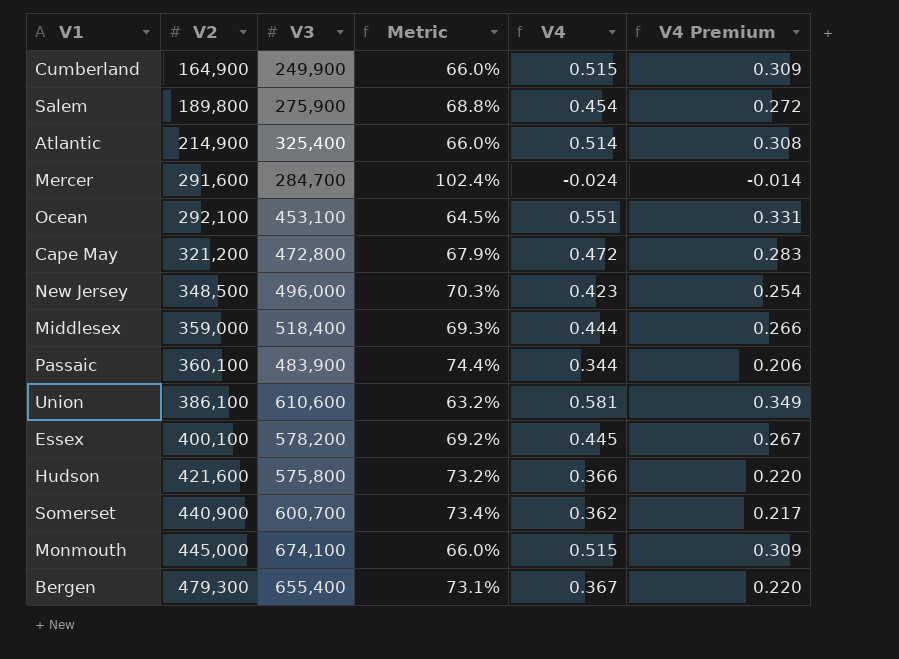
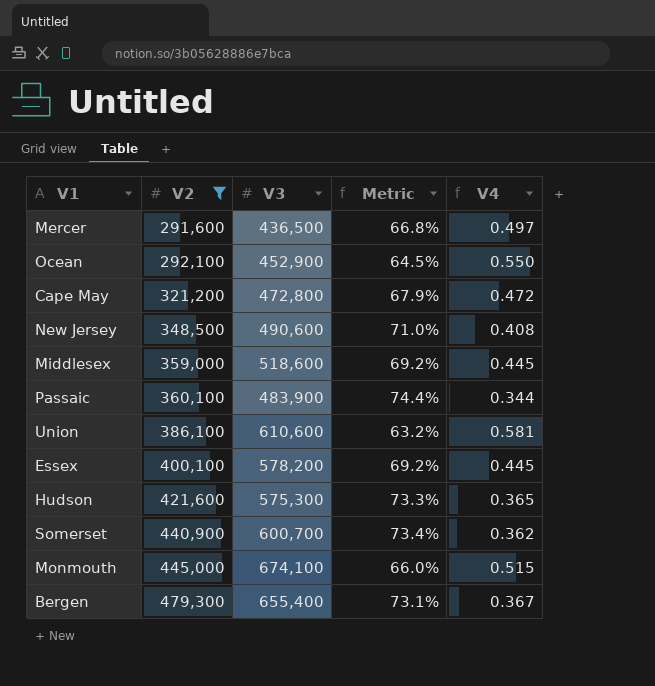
filter: none -> V2 >= 291,600
column V4 Premium | formula: [V4] * 0.6 -> none
Mercer | V3: 284,700 -> 436,500
Mercer | Metric: 102.4% -> 66.8%
Mercer | V4: -0.024 -> 0.497
Ocean | V3: 453,100 -> 452,900
Ocean | V4: 0.551 -> 0.550
New Jersey | V3: 496,000 -> 490,600
New Jersey | Metric: 70.3% -> 71.0%
New Jersey | V4: 0.423 -> 0.408
Middlesex | V3: 518,400 -> 518,600
Middlesex | Metric: 69.3% -> 69.2%
Middlesex | V4: 0.444 -> 0.445
Hudson | V3: 575,800 -> 575,300
Hudson | Metric: 73.2% -> 73.3%
Hudson | V4: 0.366 -> 0.365

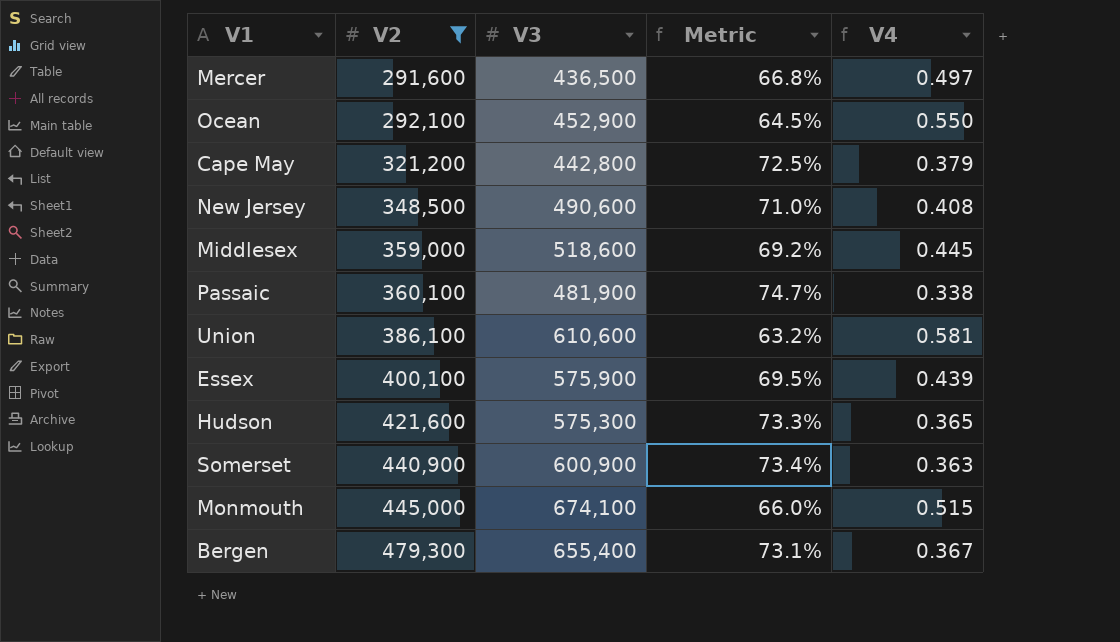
Cape May | V3: 472,800 -> 442,800
Cape May | Metric: 67.9% -> 72.5%
Cape May | V4: 0.472 -> 0.379
Passaic | V3: 483,900 -> 481,900
Passaic | Metric: 74.4% -> 74.7%
Passaic | V4: 0.344 -> 0.338
Essex | V3: 578,200 -> 575,900
Essex | Metric: 69.2% -> 69.5%
Essex | V4: 0.445 -> 0.439
Somerset | V3: 600,700 -> 600,900
Somerset | V4: 0.362 -> 0.363

